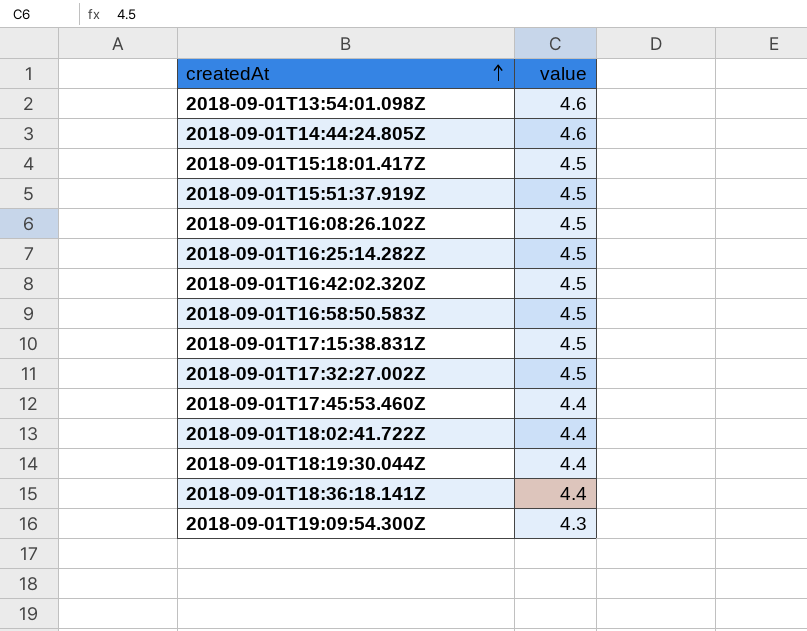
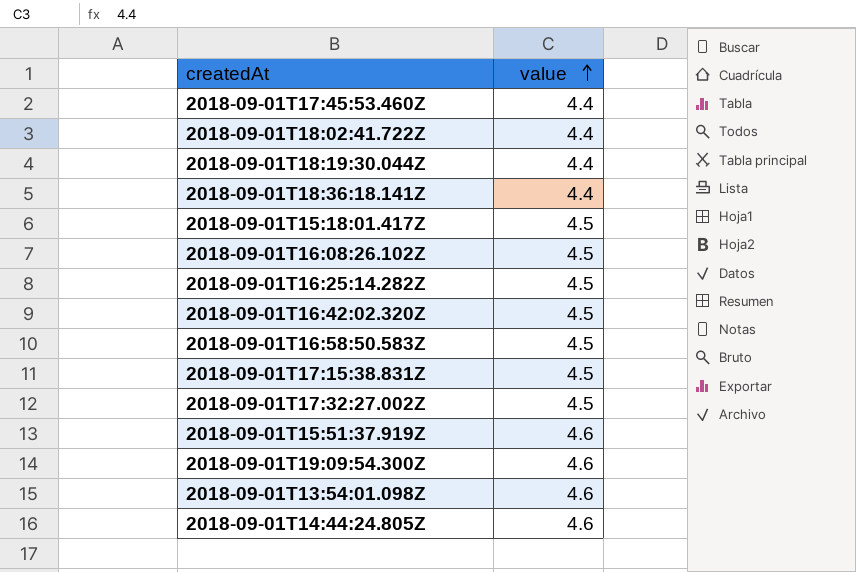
row order: createdAt ascending -> value ascending
2018-09-01T15:51:37.919Z | value: 4.5 -> 4.6
2018-09-01T19:09:54.300Z | value: 4.3 -> 4.6

